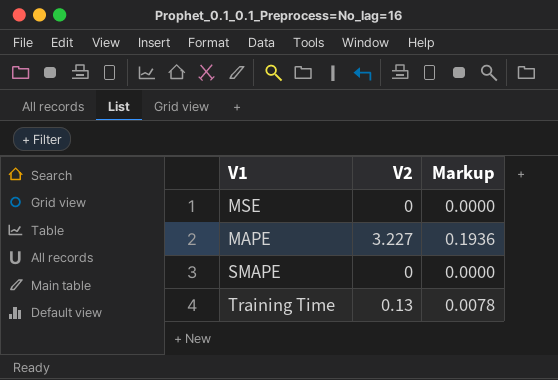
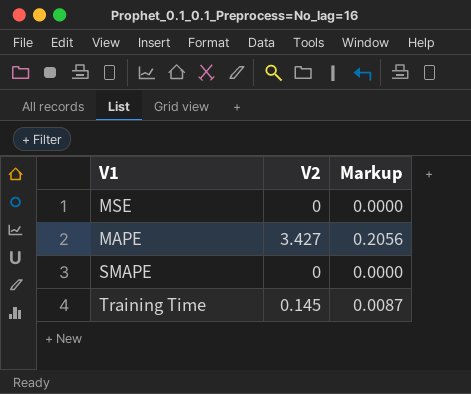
MAPE | V2: 3.227 -> 3.427
MAPE | Markup: 0.1936 -> 0.2056
Training Time | V2: 0.13 -> 0.145
Training Time | Markup: 0.0078 -> 0.0087

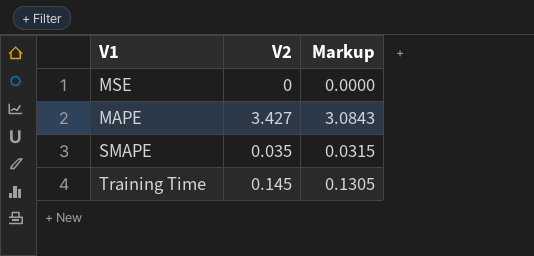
column Markup | formula: [V2] * 0.06 -> [V2] * 0.9
SMAPE | V2: 0 -> 0.035

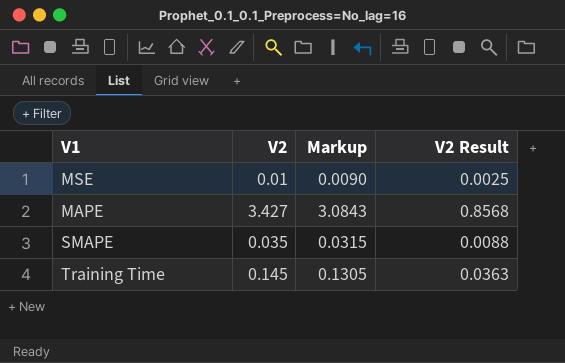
column V2 Result | formula: none -> [V2] * 0.25
MSE | V2: 0 -> 0.01
MSE | Markup: 0.0000 -> 0.0090

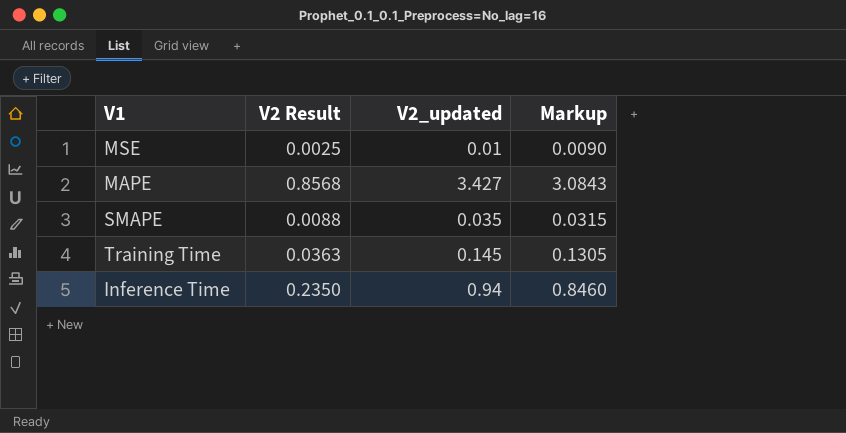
column V2 Result | position: 4 -> 2
column name: V2 -> V2_updated
row Inference Time: none -> 0.2350 | 0.94 | 0.8460

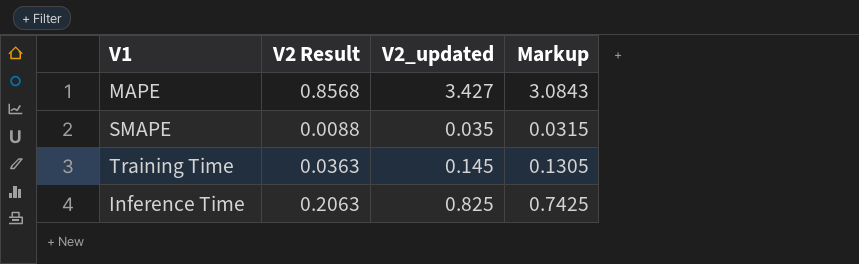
row MSE: 0.0025 | 0.01 | 0.0090 -> none
Inference Time | V2 Result: 0.2350 -> 0.2063
Inference Time | V2_updated: 0.94 -> 0.825
Inference Time | Markup: 0.8460 -> 0.7425

